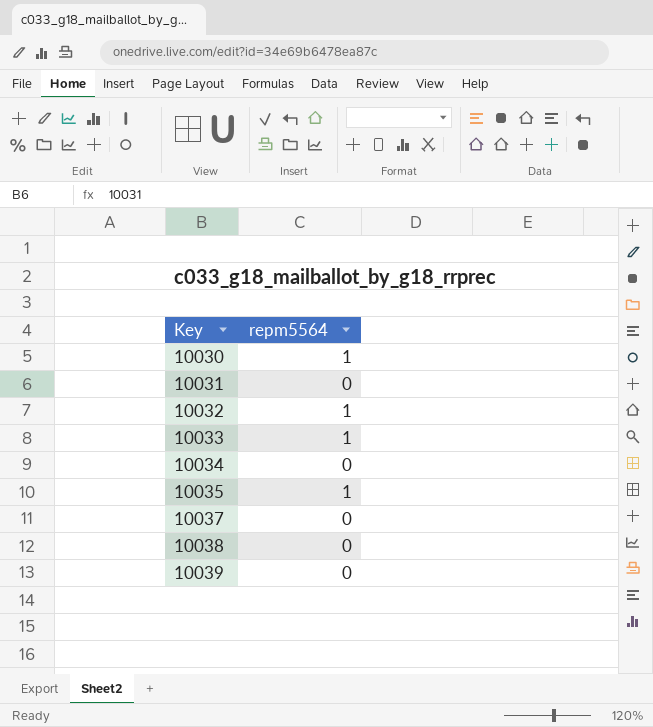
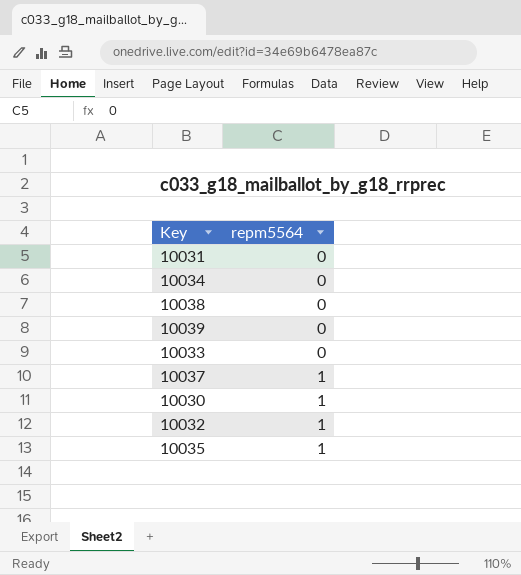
row order: Key ascending -> repm5564 ascending
10033 | repm5564: 1 -> 0
10037 | repm5564: 0 -> 1

